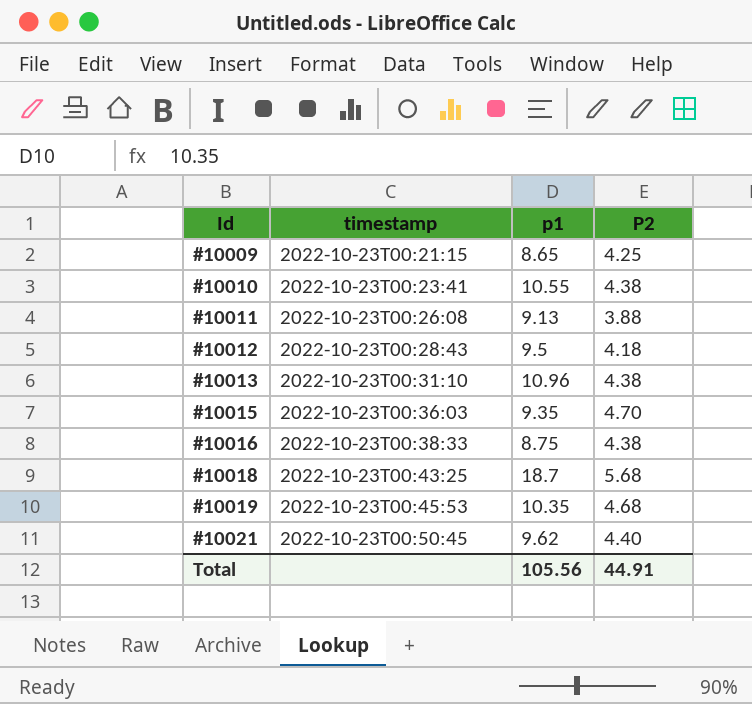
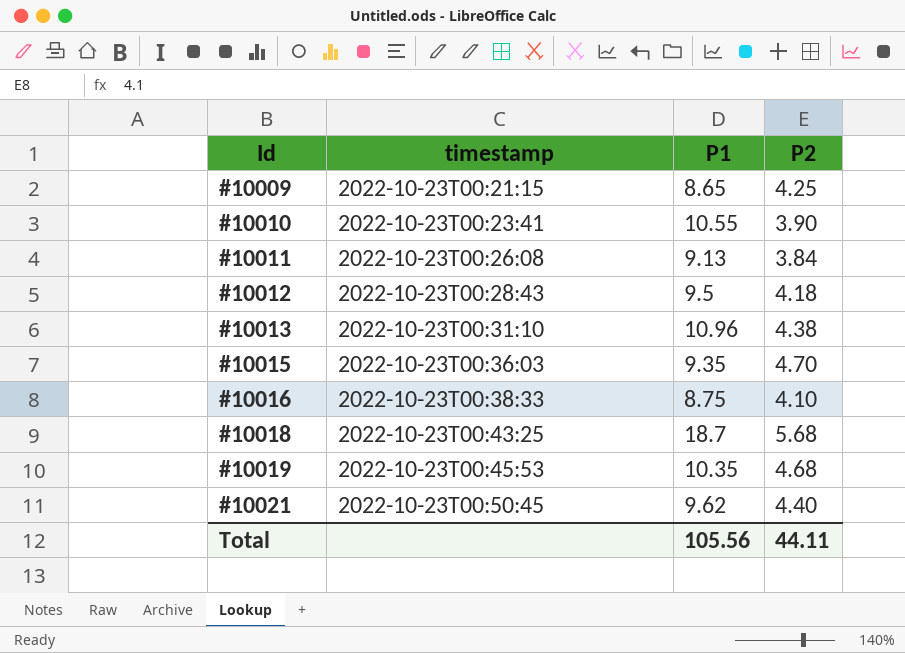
column name: p1 -> P1
#10010 | P2: 4.38 -> 3.90
#10011 | P2: 3.88 -> 3.84
#10016 | P2: 4.38 -> 4.10
Total | P2: 44.91 -> 44.11

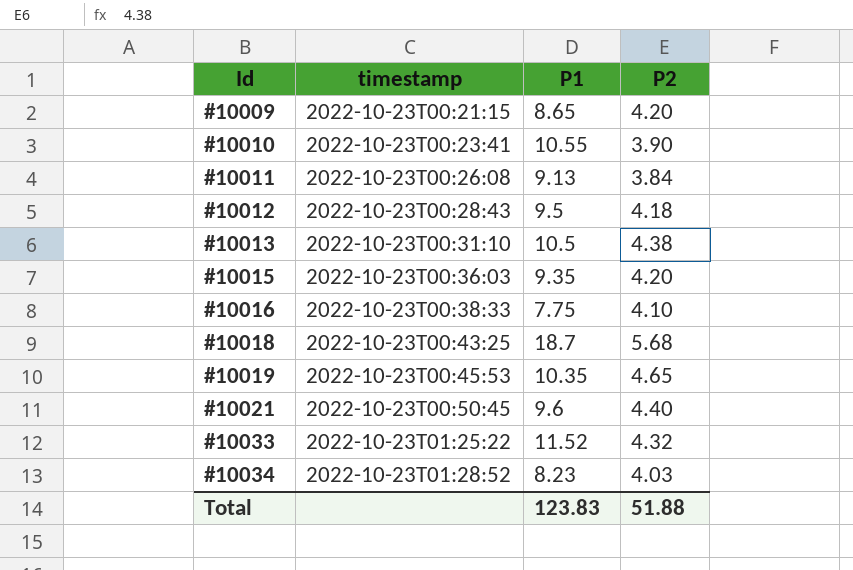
#10009 | P2: 4.25 -> 4.20
#10013 | P1: 10.96 -> 10.5
#10015 | P2: 4.70 -> 4.20
#10016 | P1: 8.75 -> 7.75
#10019 | P2: 4.68 -> 4.65
#10021 | P1: 9.62 -> 9.6
row #10033: none -> 2022-10-23T01:25:22 | 11.52 | 4.32
row #10034: none -> 2022-10-23T01:28:52 | 8.23 | 4.03
Total | P1: 105.56 -> 123.83
Total | P2: 44.11 -> 51.88

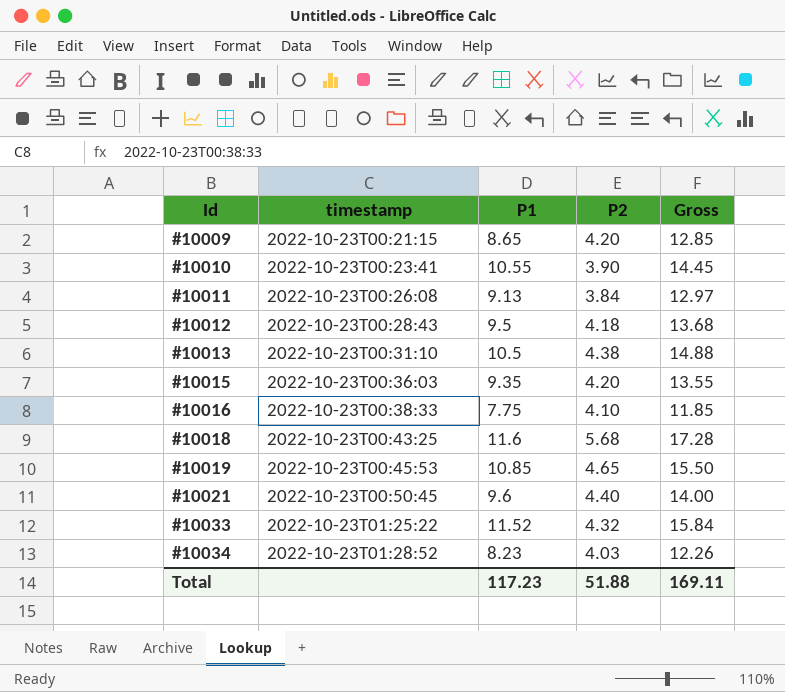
column Gross | formula: none -> [P1] + [P2]
#10018 | P1: 18.7 -> 11.6
#10019 | P1: 10.35 -> 10.85
Total | P1: 123.83 -> 117.23

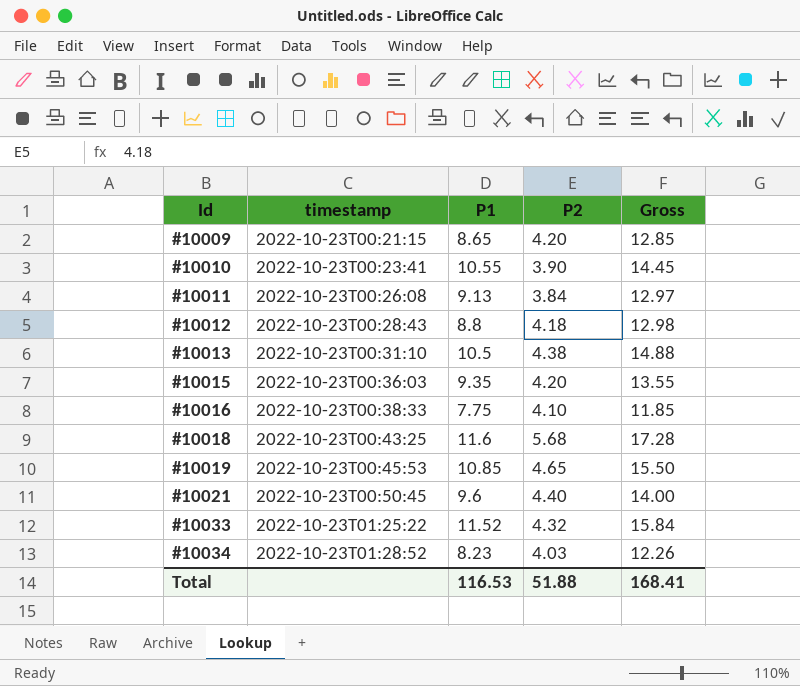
#10012 | P1: 9.5 -> 8.8
#10012 | Gross: 13.68 -> 12.98
Total | P1: 117.23 -> 116.53
Total | Gross: 169.11 -> 168.41

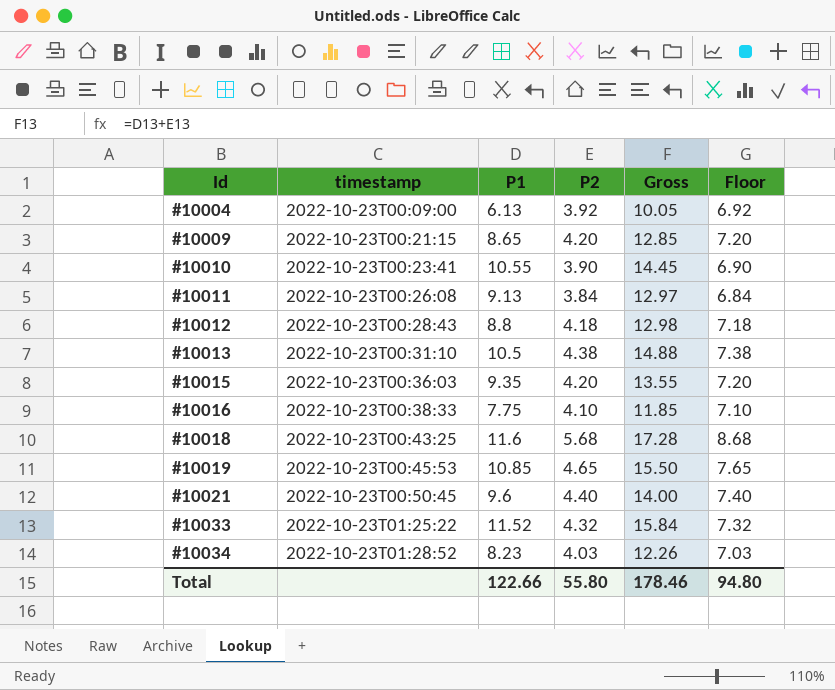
column Floor | formula: none -> [P2] + 3
row #10004: none -> 2022-10-23T00:09:00 | 6.13 | 3.92 | 10.05 | 6.92
Total | P1: 116.53 -> 122.66
Total | P2: 51.88 -> 55.80
Total | Gross: 168.41 -> 178.46

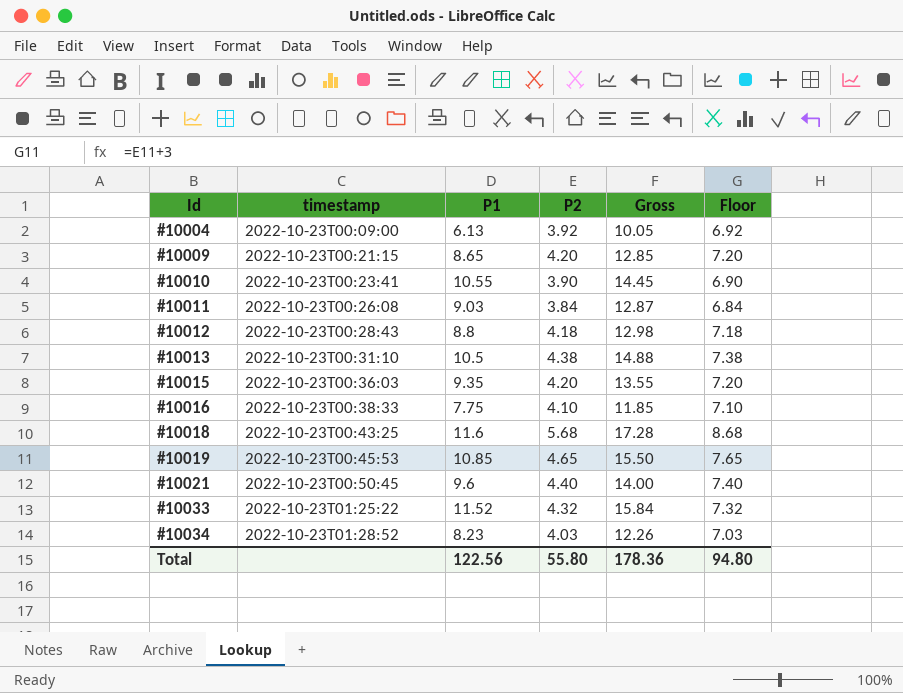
#10011 | P1: 9.13 -> 9.03
#10011 | Gross: 12.97 -> 12.87
Total | P1: 122.66 -> 122.56
Total | Gross: 178.46 -> 178.36

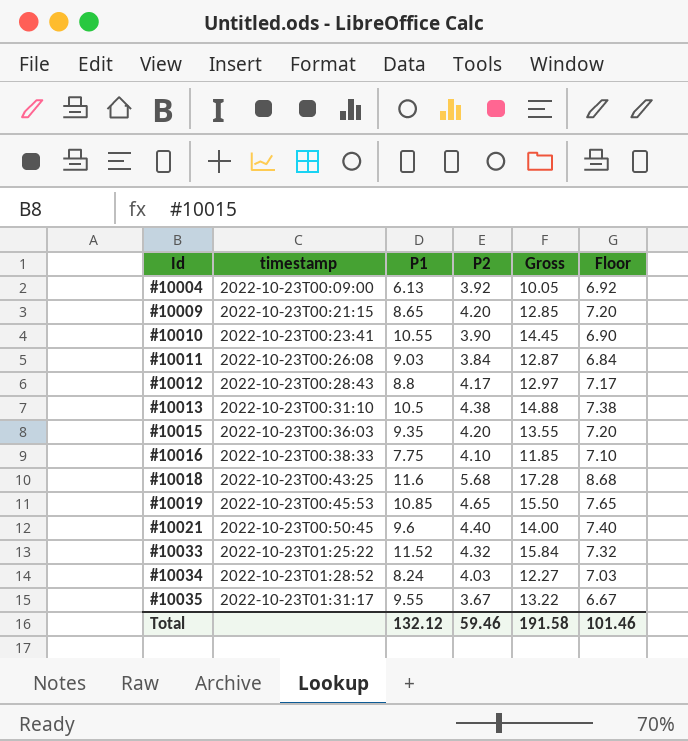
#10012 | P2: 4.18 -> 4.17
#10012 | Gross: 12.98 -> 12.97
#10012 | Floor: 7.18 -> 7.17
#10034 | P1: 8.23 -> 8.24
#10034 | Gross: 12.26 -> 12.27
row #10035: none -> 2022-10-23T01:31:17 | 9.55 | 3.67 | 13.22 | 6.67
Total | P1: 122.56 -> 132.12
Total | P2: 55.80 -> 59.46
Total | Gross: 178.36 -> 191.58
Total | Floor: 94.80 -> 101.46

